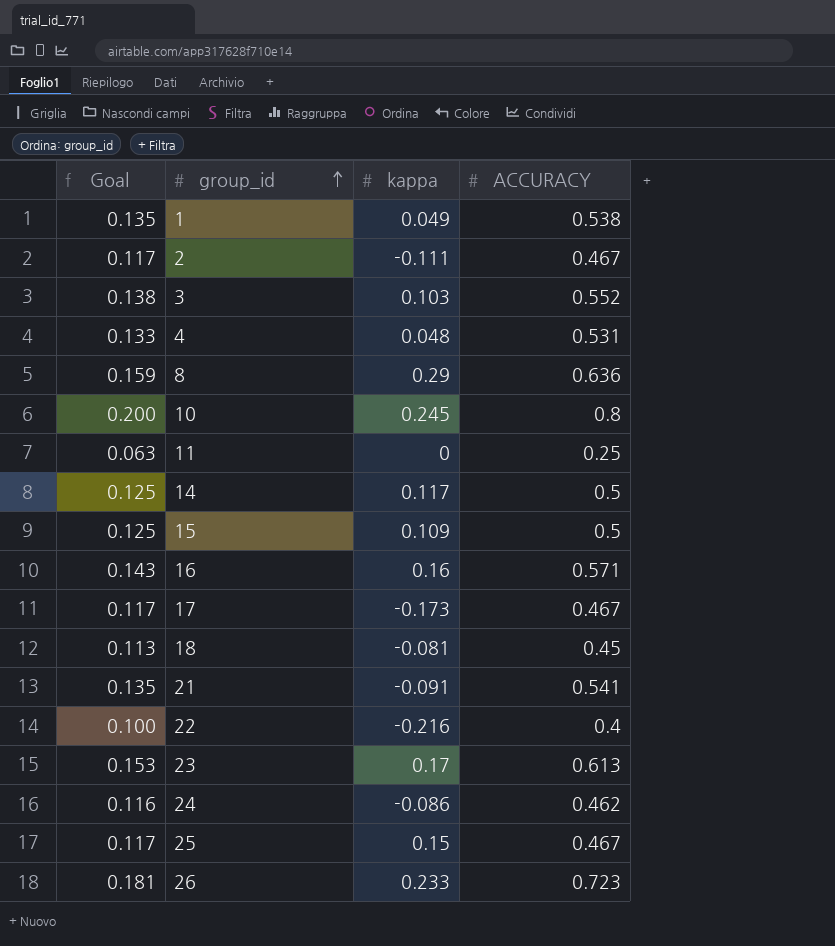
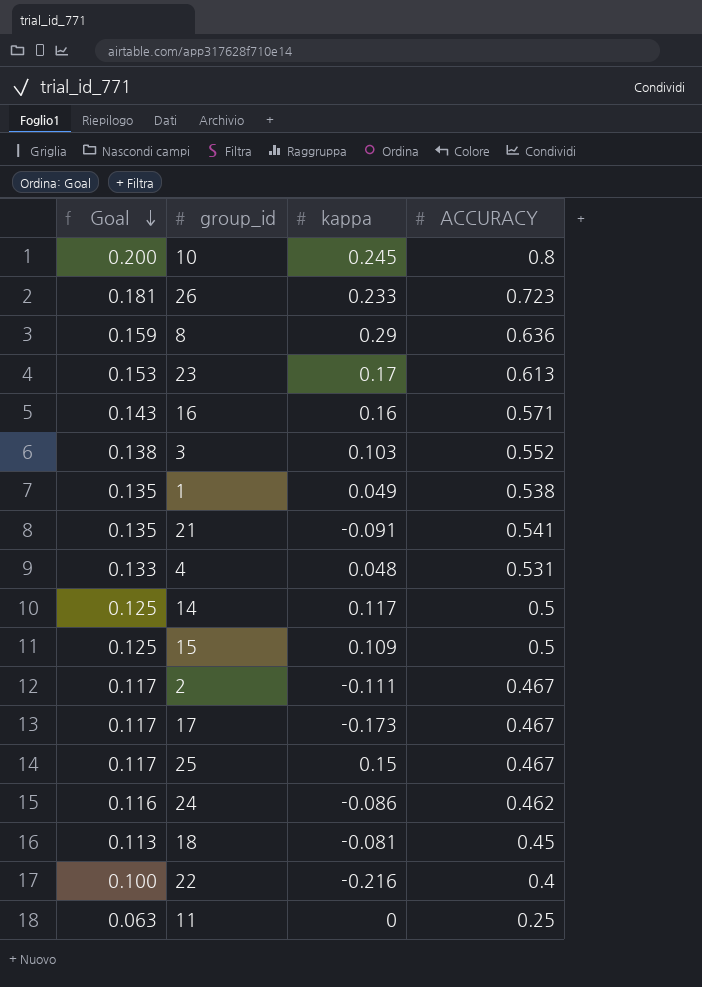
row order: group_id ascending -> Goal descending

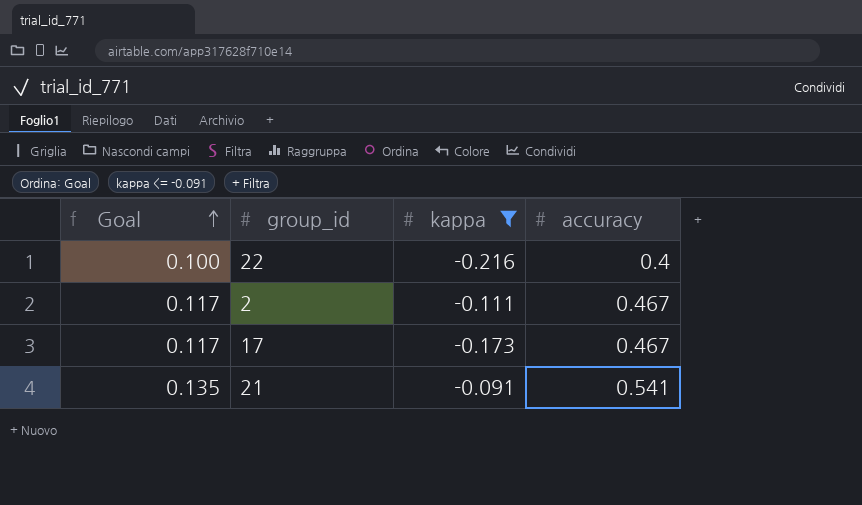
filter: none -> kappa <= -0.091
row order: Goal descending -> Goal ascending
column name: ACCURACY -> accuracy

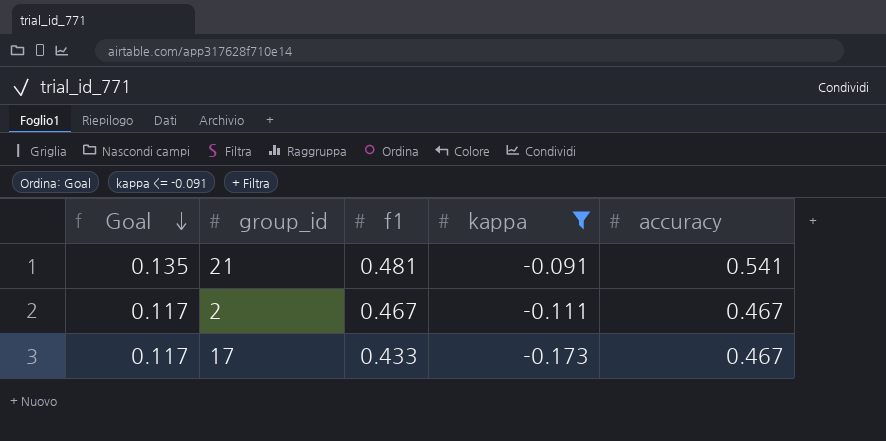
row order: Goal ascending -> Goal descending
column f1 | position: none -> 3
row 22: 0.100 | -0.216 | 0.4 -> none

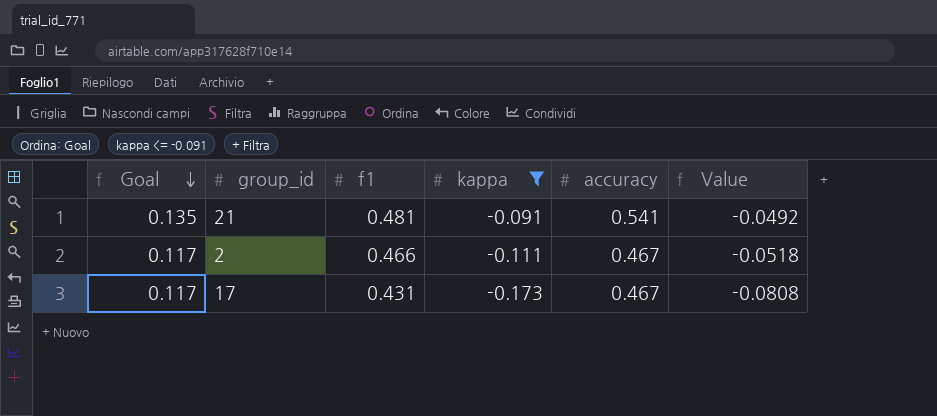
column Value | formula: none -> [kappa] * [accuracy]
2 | f1: 0.467 -> 0.466
17 | f1: 0.433 -> 0.431

